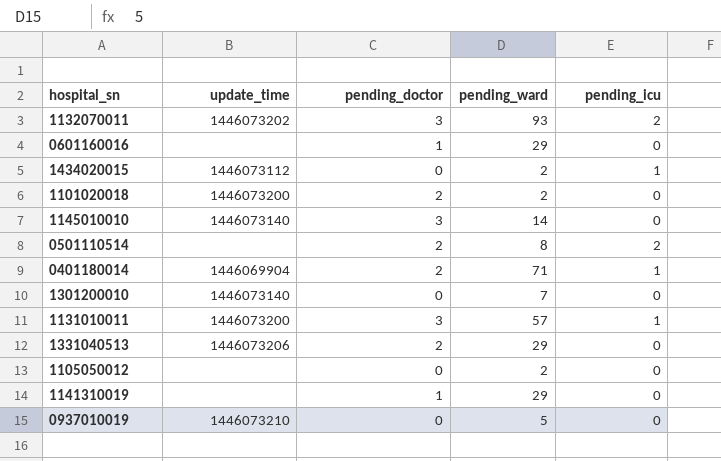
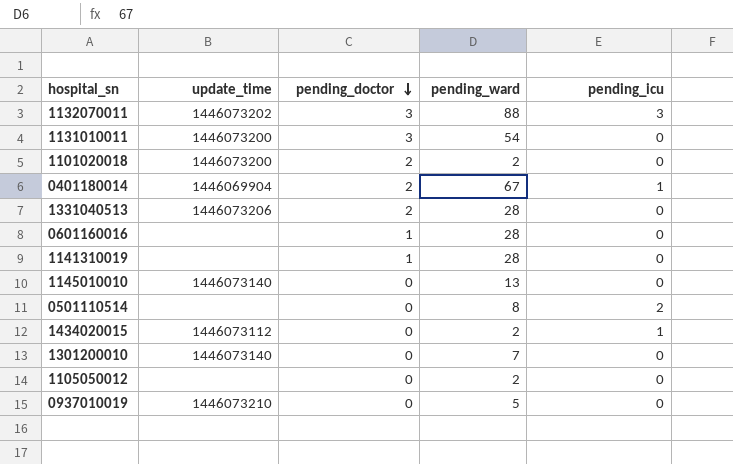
row order: none -> pending_doctor descending
1132070011 | pending_ward: 93 -> 88
1132070011 | pending_icu: 2 -> 3
1131010011 | pending_ward: 57 -> 54
1131010011 | pending_icu: 1 -> 0
0401180014 | pending_ward: 71 -> 67
1331040513 | pending_ward: 29 -> 28
0601160016 | pending_ward: 29 -> 28
1141310019 | pending_ward: 29 -> 28
1145010010 | pending_doctor: 3 -> 0
1145010010 | pending_ward: 14 -> 13
0501110514 | pending_doctor: 2 -> 0

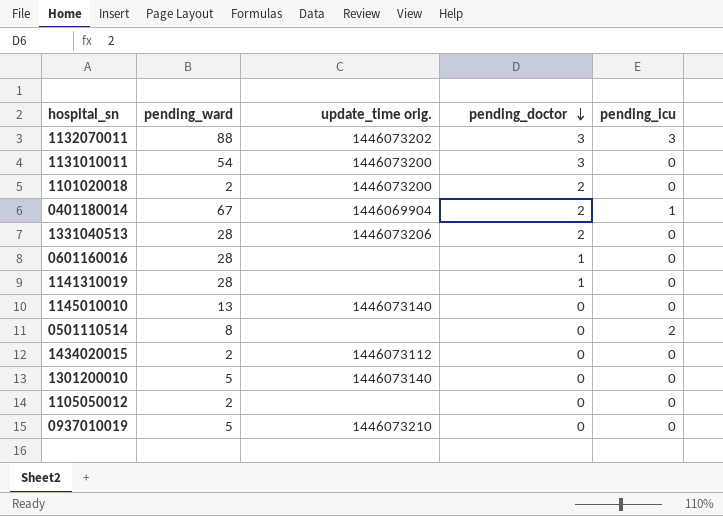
column pending_ward | position: 4 -> 2
column name: update_time -> update_time orig.
1434020015 | pending_icu: 1 -> 0
1301200010 | pending_ward: 7 -> 5

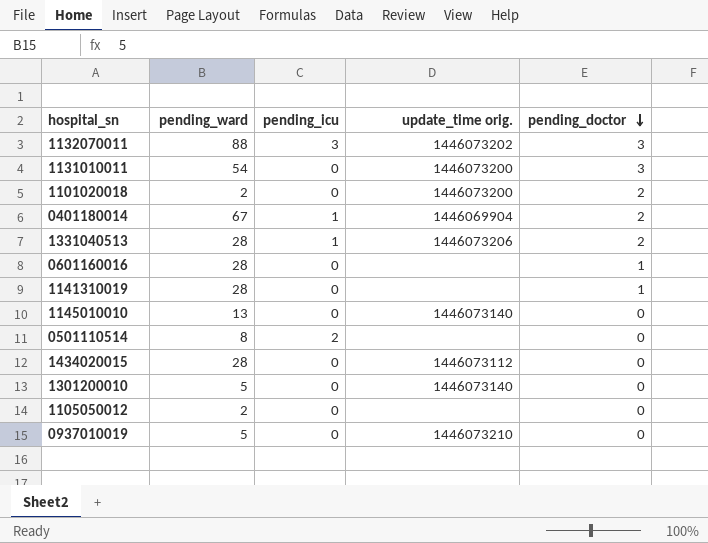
column pending_icu | position: 5 -> 3
1331040513 | pending_icu: 0 -> 1
1434020015 | pending_ward: 2 -> 28

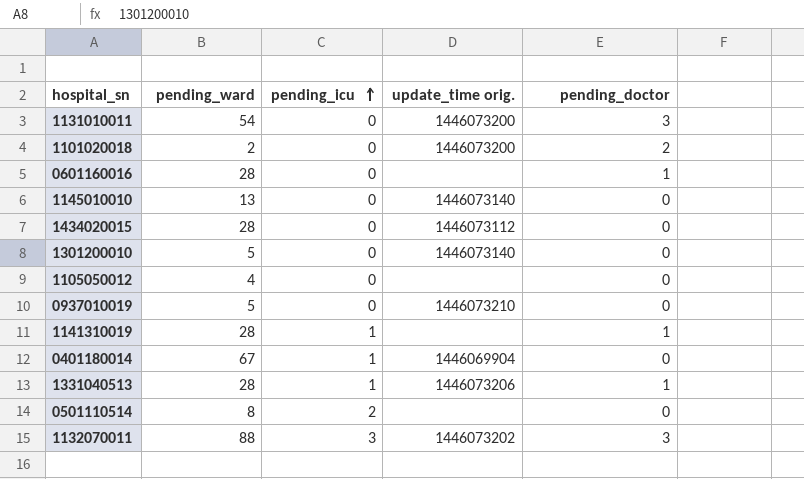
row order: pending_doctor descending -> pending_icu ascending
1105050012 | pending_ward: 2 -> 4
1141310019 | pending_icu: 0 -> 1
0401180014 | pending_doctor: 2 -> 0
1331040513 | pending_doctor: 2 -> 1

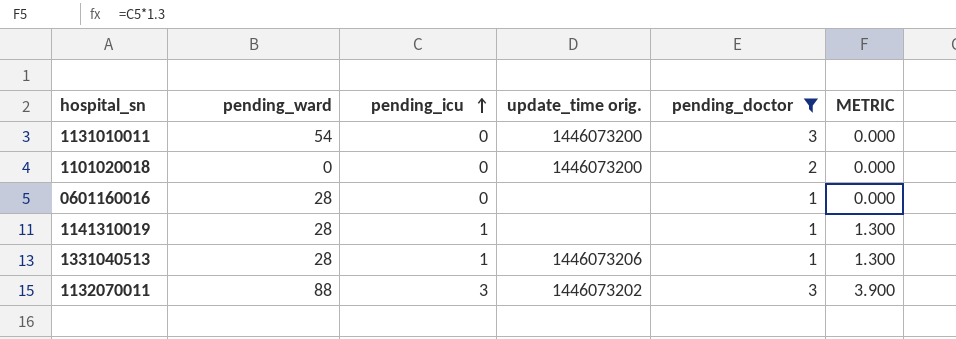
filter: none -> pending_doctor != 0
column METRIC | formula: none -> [pending_icu] * 1.3
1101020018 | pending_ward: 2 -> 0

